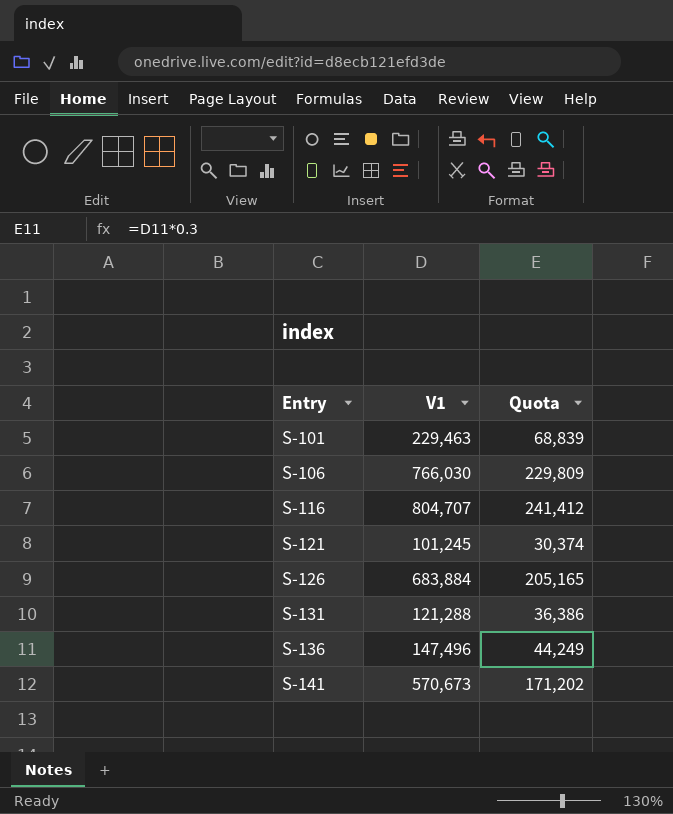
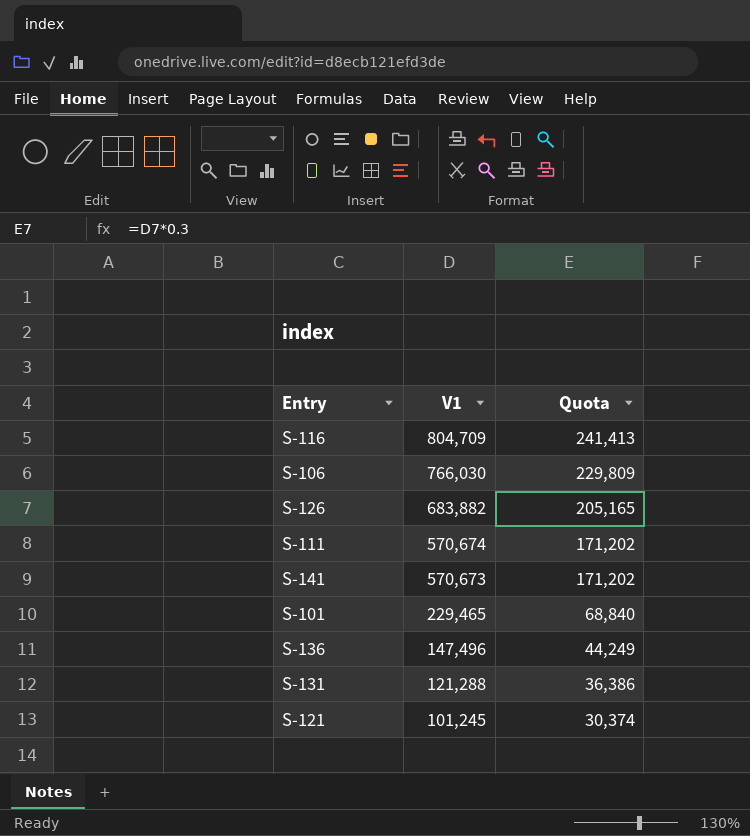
row order: Entry ascending -> V1 descending
S-116 | V1: 804,707 -> 804,709
S-116 | Quota: 241,412 -> 241,413
S-126 | V1: 683,884 -> 683,882
row S-111: none -> 570,674 | 171,202
S-101 | V1: 229,463 -> 229,465
S-101 | Quota: 68,839 -> 68,840

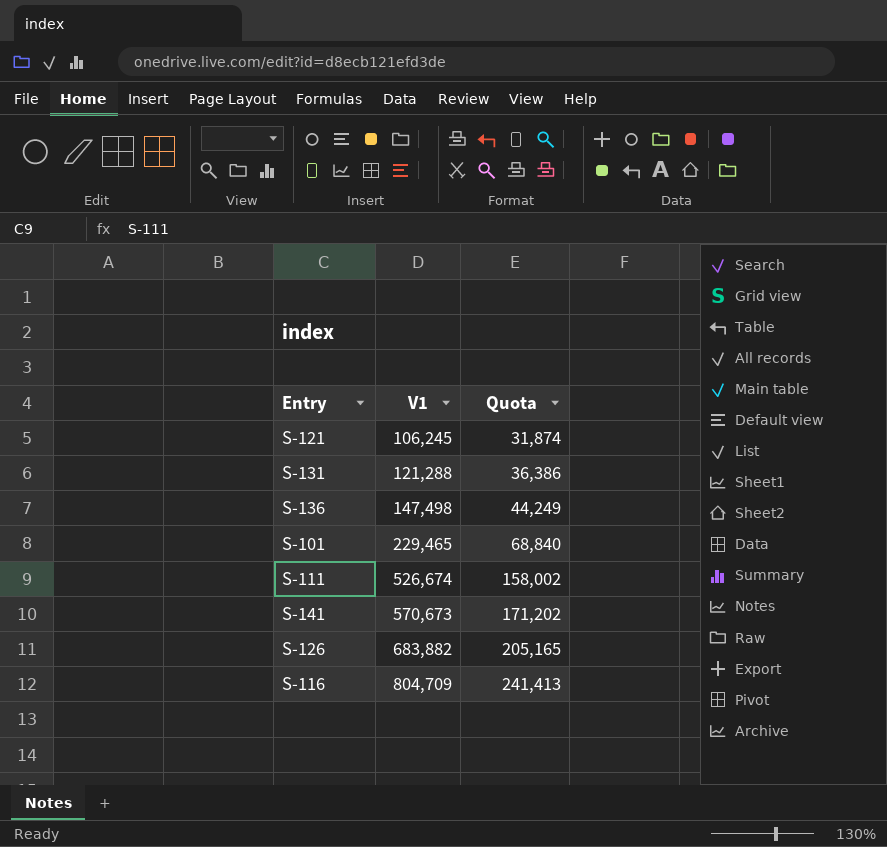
row order: V1 descending -> V1 ascending
row S-106: 766,030 | 229,809 -> none
S-121 | V1: 101,245 -> 106,245
S-121 | Quota: 30,374 -> 31,874
S-136 | V1: 147,496 -> 147,498
S-111 | V1: 570,674 -> 526,674
S-111 | Quota: 171,202 -> 158,002

